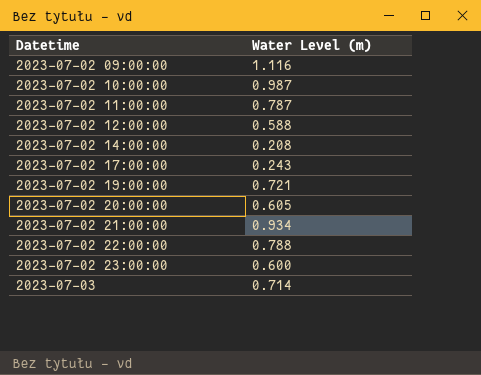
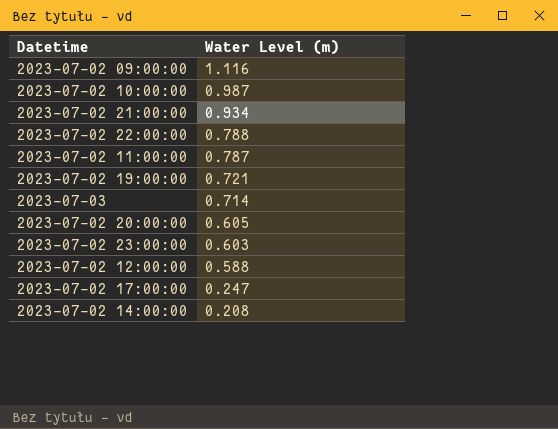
row order: Datetime ascending -> Water Level (m) descending
2023-07-02 23:00:00 | Water Level (m): 0.600 -> 0.603
2023-07-02 17:00:00 | Water Level (m): 0.243 -> 0.247

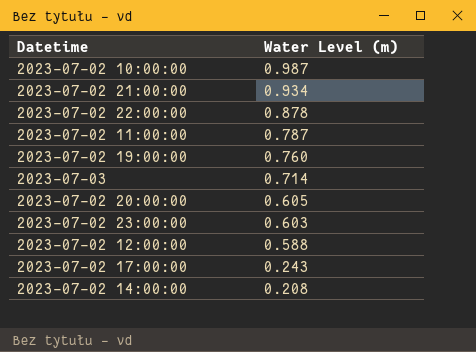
row 2023-07-02 09:00:00: 1.116 -> none
2023-07-02 22:00:00 | Water Level (m): 0.788 -> 0.878
2023-07-02 19:00:00 | Water Level (m): 0.721 -> 0.760
2023-07-02 17:00:00 | Water Level (m): 0.247 -> 0.243

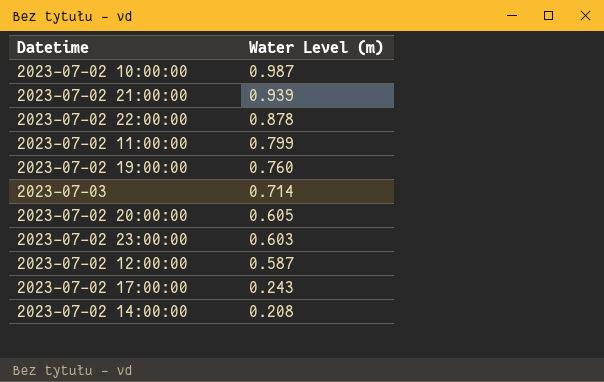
2023-07-02 21:00:00 | Water Level (m): 0.934 -> 0.939
2023-07-02 11:00:00 | Water Level (m): 0.787 -> 0.799
2023-07-02 12:00:00 | Water Level (m): 0.588 -> 0.587

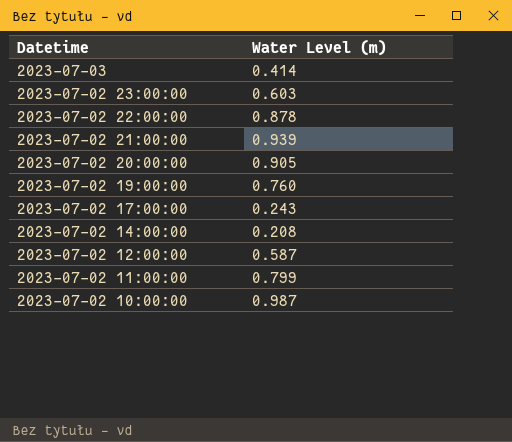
row order: Water Level (m) descending -> Datetime descending
2023-07-03 | Water Level (m): 0.714 -> 0.414
2023-07-02 20:00:00 | Water Level (m): 0.605 -> 0.905

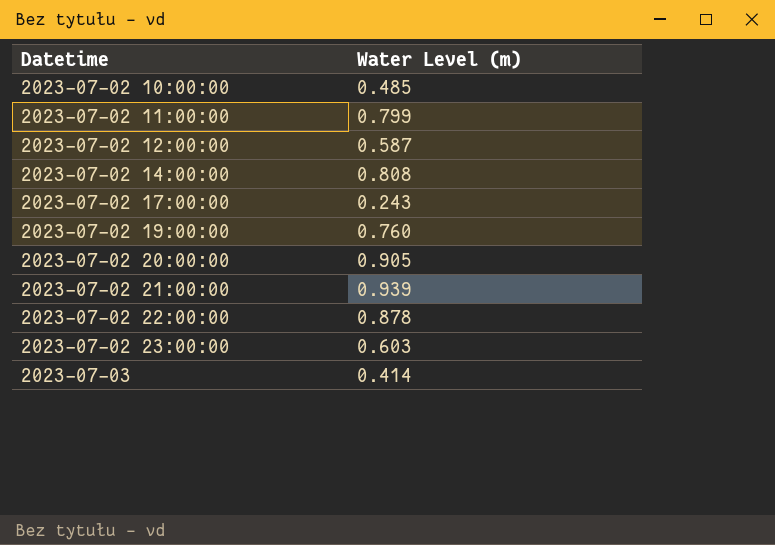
row order: Datetime descending -> Datetime ascending
2023-07-02 10:00:00 | Water Level (m): 0.987 -> 0.485
2023-07-02 14:00:00 | Water Level (m): 0.208 -> 0.808

